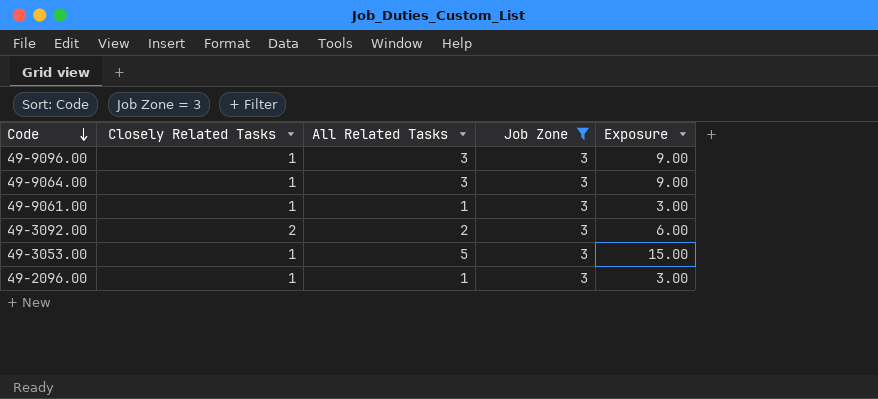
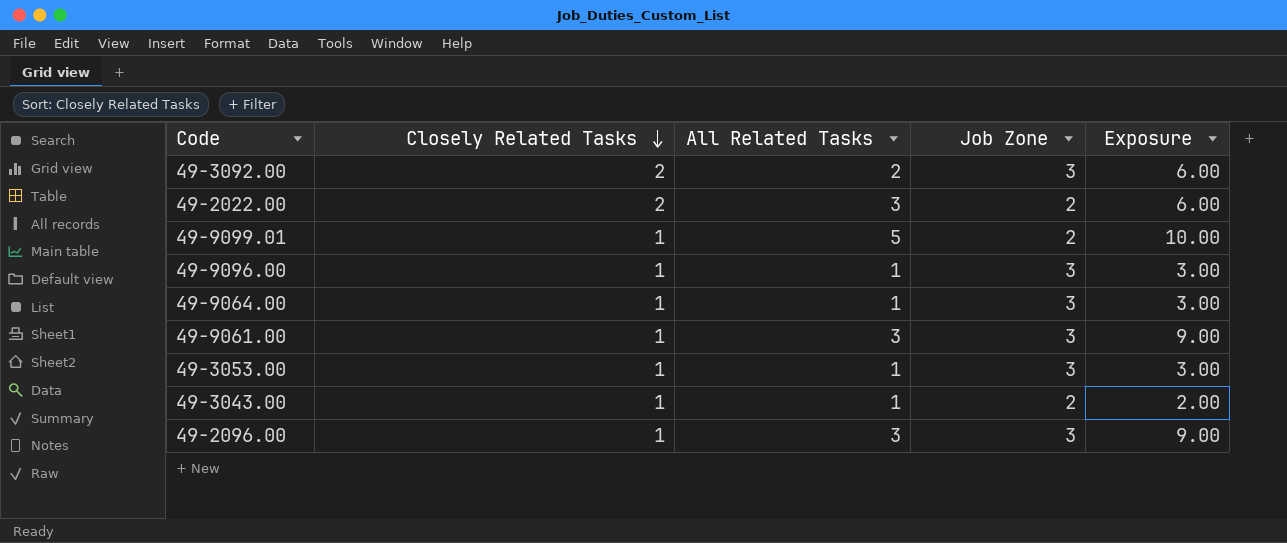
filter: Job Zone = 3 -> none
row order: Code descending -> Closely Related Tasks descending
49-9096.00 | All Related Tasks: 3 -> 1
49-9096.00 | Exposure: 9.00 -> 3.00
49-9064.00 | All Related Tasks: 3 -> 1
49-9064.00 | Exposure: 9.00 -> 3.00
49-9061.00 | All Related Tasks: 1 -> 3
49-9061.00 | Exposure: 3.00 -> 9.00
49-3053.00 | All Related Tasks: 5 -> 1
49-3053.00 | Exposure: 15.00 -> 3.00
49-2096.00 | All Related Tasks: 1 -> 3
49-2096.00 | Exposure: 3.00 -> 9.00

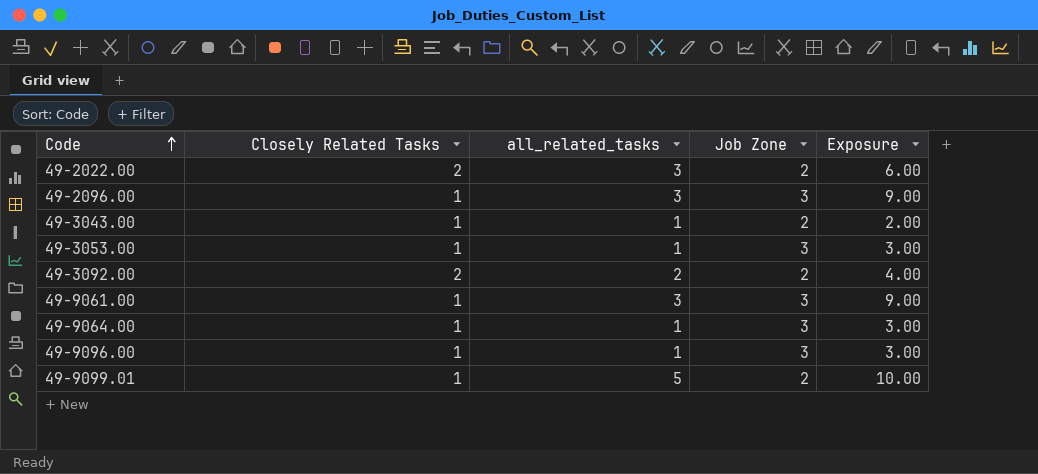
row order: Closely Related Tasks descending -> Code ascending
column name: All Related Tasks -> all_related_tasks
49-3092.00 | Job Zone: 3 -> 2
49-3092.00 | Exposure: 6.00 -> 4.00

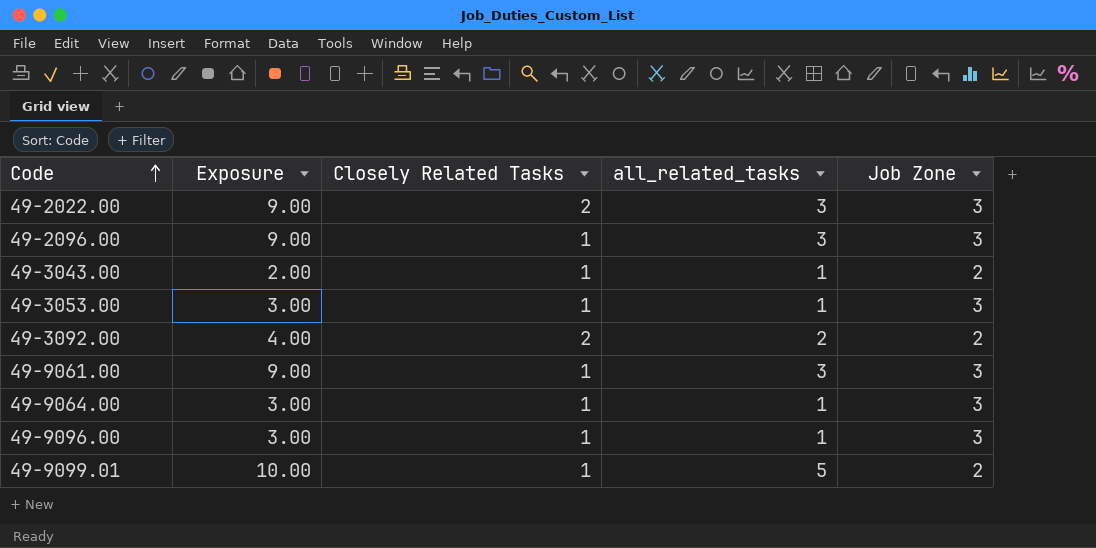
column Exposure | position: 5 -> 2
49-2022.00 | Exposure: 6.00 -> 9.00
49-2022.00 | Job Zone: 2 -> 3

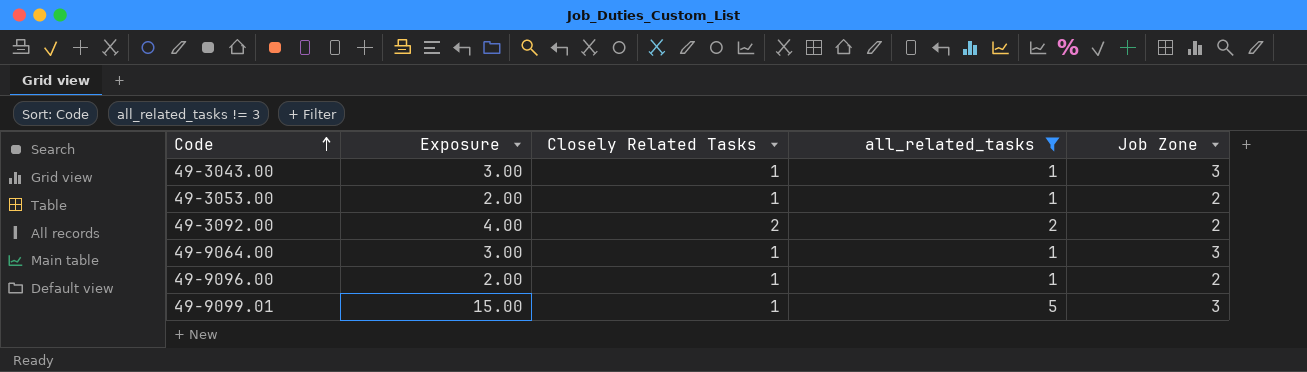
filter: none -> all_related_tasks != 3
49-3043.00 | Exposure: 2.00 -> 3.00
49-3043.00 | Job Zone: 2 -> 3
49-3053.00 | Exposure: 3.00 -> 2.00
49-3053.00 | Job Zone: 3 -> 2
49-9096.00 | Exposure: 3.00 -> 2.00
49-9096.00 | Job Zone: 3 -> 2
49-9099.01 | Exposure: 10.00 -> 15.00
49-9099.01 | Job Zone: 2 -> 3

